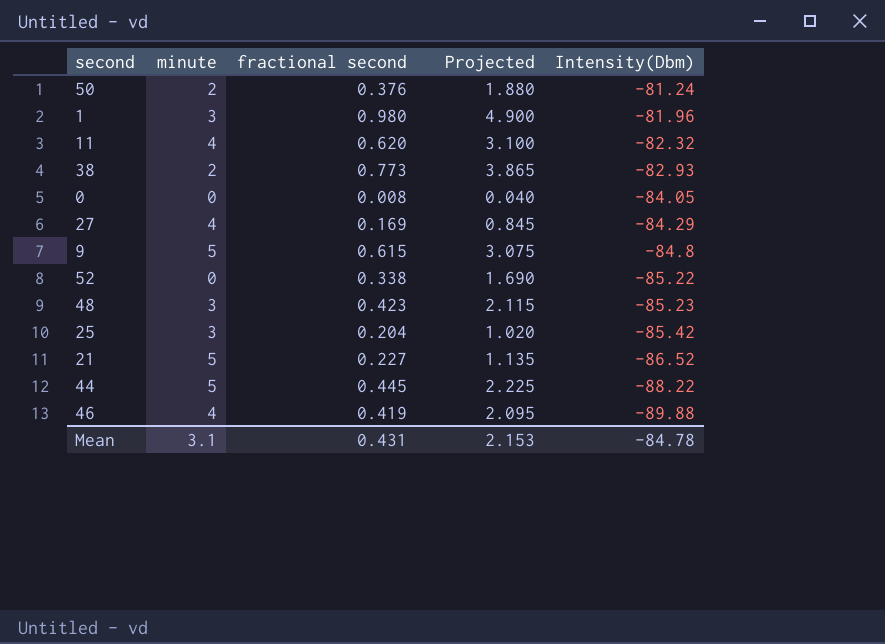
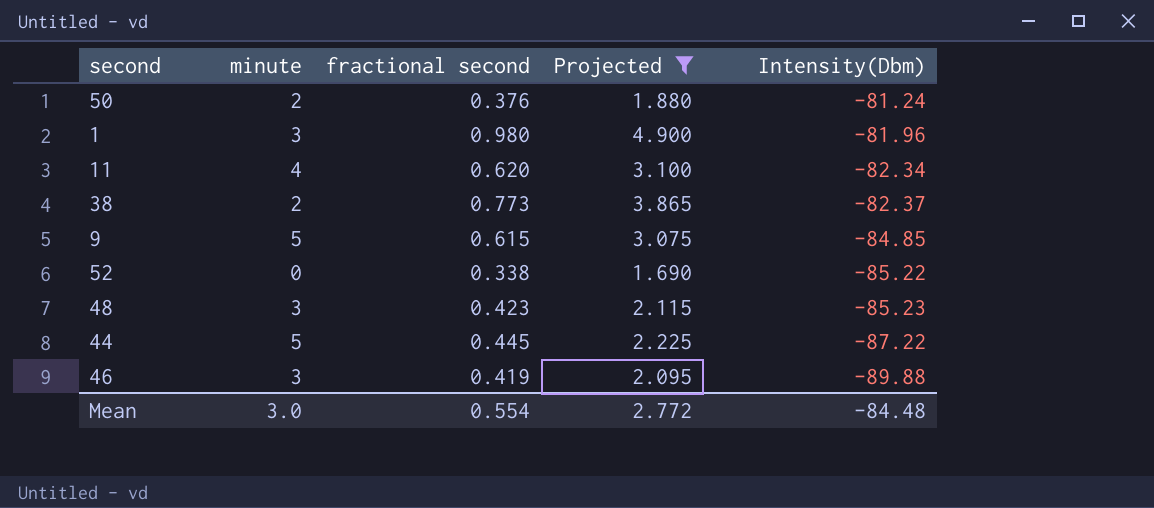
filter: none -> Projected >= 1.690
11 | Intensity(Dbm): -82.32 -> -82.34
38 | Intensity(Dbm): -82.93 -> -82.37
9 | Intensity(Dbm): -84.8 -> -84.85
44 | Intensity(Dbm): -88.22 -> -87.22
46 | minute: 4 -> 3
Mean | minute: 3.1 -> 3.0
Mean | fractional second: 0.431 -> 0.554
Mean | Projected: 2.153 -> 2.772
Mean | Intensity(Dbm): -84.78 -> -84.48

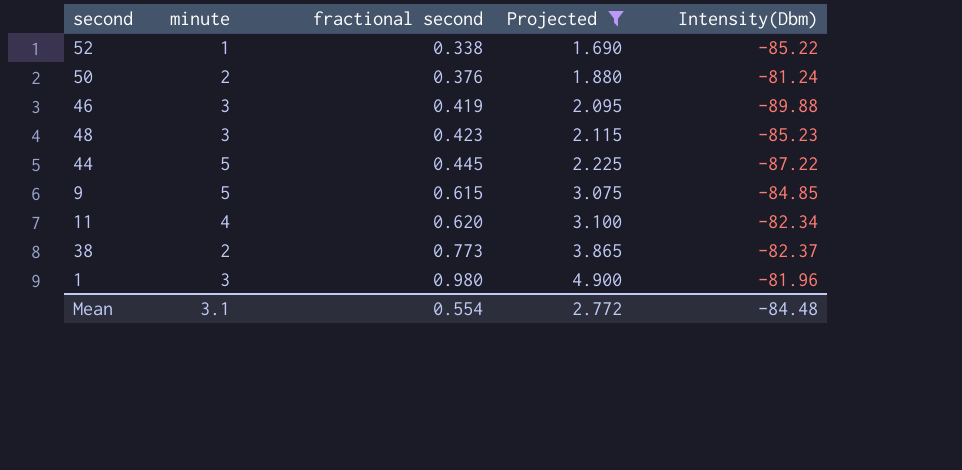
row order: Intensity(Dbm) descending -> fractional second ascending
52 | minute: 0 -> 1
Mean | minute: 3.0 -> 3.1

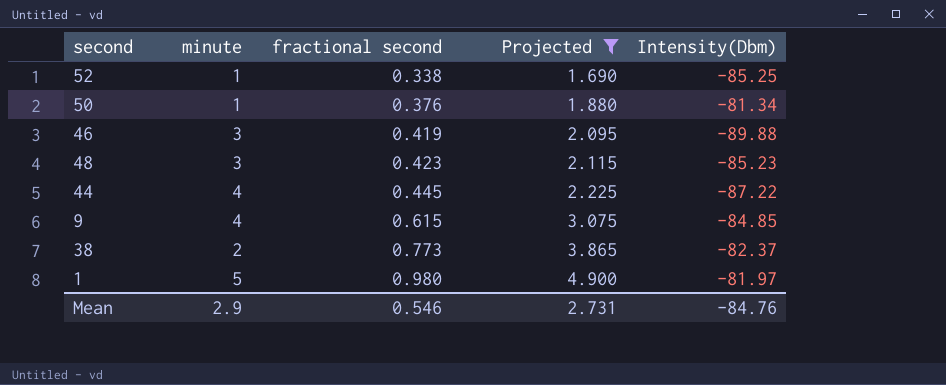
row 11: 4 | 0.620 | 3.100 | -82.34 -> none
52 | Intensity(Dbm): -85.22 -> -85.25
50 | minute: 2 -> 1
50 | Intensity(Dbm): -81.24 -> -81.34
44 | minute: 5 -> 4
9 | minute: 5 -> 4
1 | minute: 3 -> 5
1 | Intensity(Dbm): -81.96 -> -81.97
Mean | minute: 3.1 -> 2.9
Mean | fractional second: 0.554 -> 0.546
Mean | Projected: 2.772 -> 2.731
Mean | Intensity(Dbm): -84.48 -> -84.76

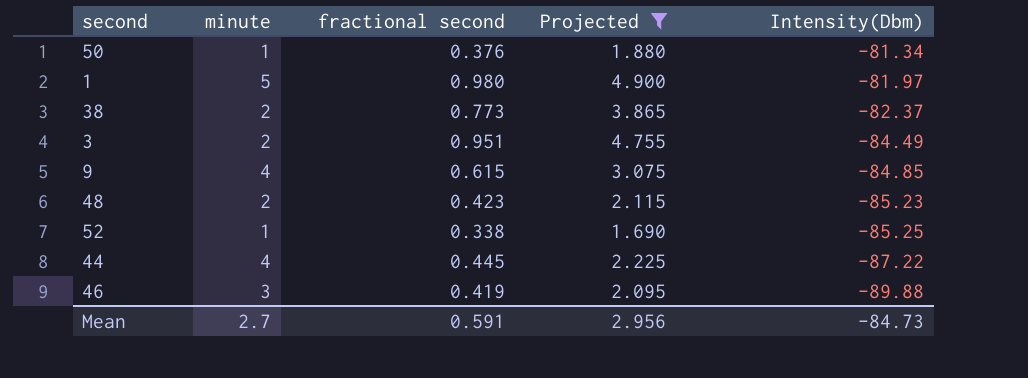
row order: fractional second ascending -> Intensity(Dbm) descending
row 3: none -> 2 | 0.951 | 4.755 | -84.49
48 | minute: 3 -> 2
Mean | minute: 2.9 -> 2.7
Mean | fractional second: 0.546 -> 0.591
Mean | Projected: 2.731 -> 2.956
Mean | Intensity(Dbm): -84.76 -> -84.73

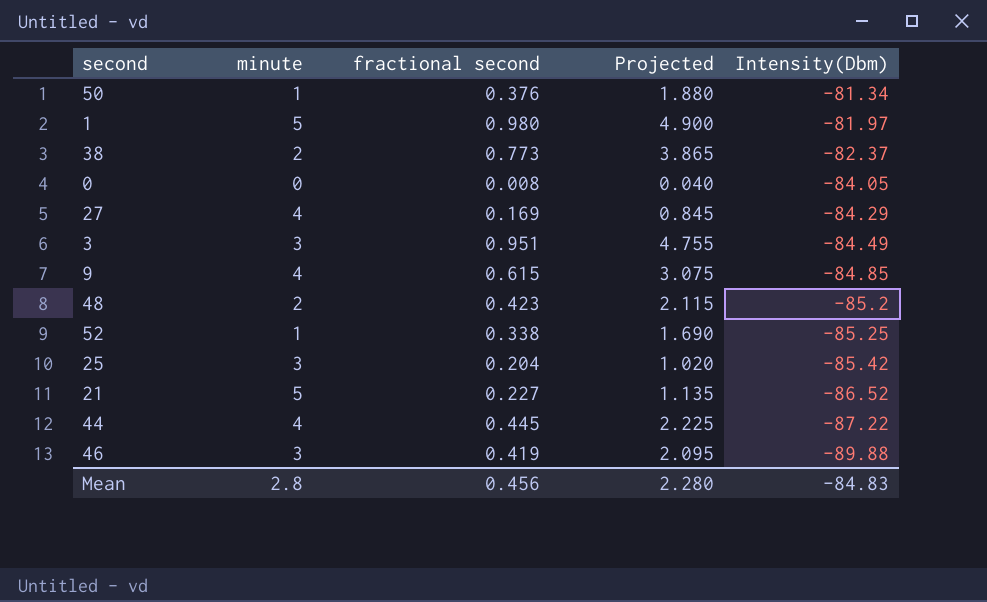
filter: Projected >= 1.690 -> none
3 | minute: 2 -> 3
48 | Intensity(Dbm): -85.23 -> -85.2
Mean | minute: 2.7 -> 2.8
Mean | fractional second: 0.591 -> 0.456
Mean | Projected: 2.956 -> 2.280
Mean | Intensity(Dbm): -84.73 -> -84.83

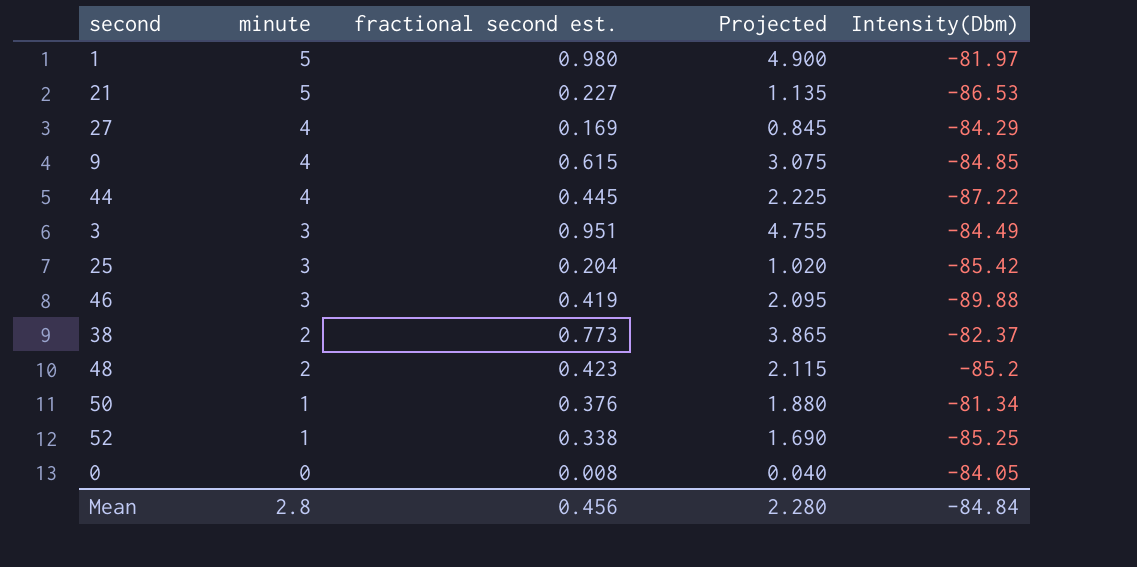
row order: Intensity(Dbm) descending -> minute descending
column name: fractional second -> fractional second est.
21 | Intensity(Dbm): -86.52 -> -86.53
Mean | Intensity(Dbm): -84.83 -> -84.84

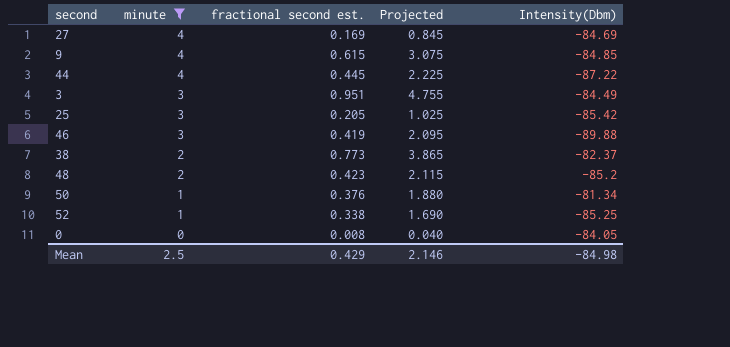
filter: none -> minute != 5
27 | Intensity(Dbm): -84.29 -> -84.69
25 | fractional second est.: 0.204 -> 0.205
25 | Projected: 1.020 -> 1.025
Mean | minute: 2.8 -> 2.5
Mean | fractional second est.: 0.456 -> 0.429
Mean | Projected: 2.280 -> 2.146
Mean | Intensity(Dbm): -84.84 -> -84.98

